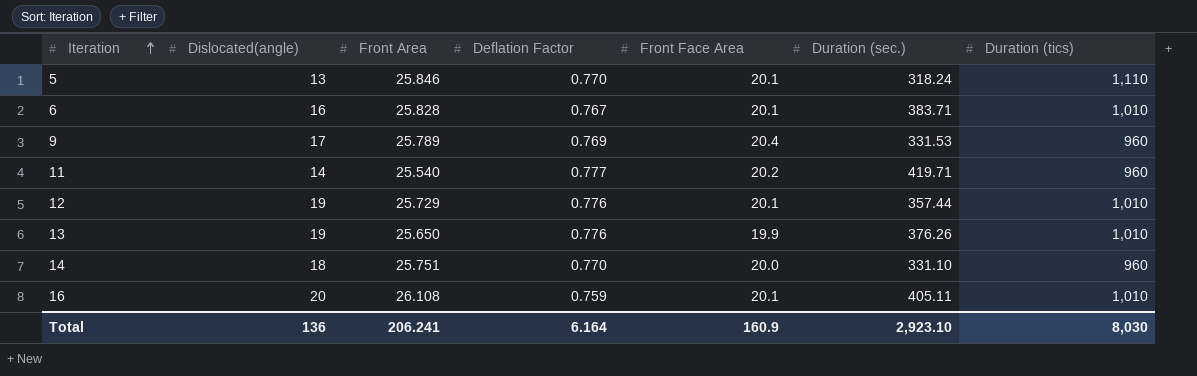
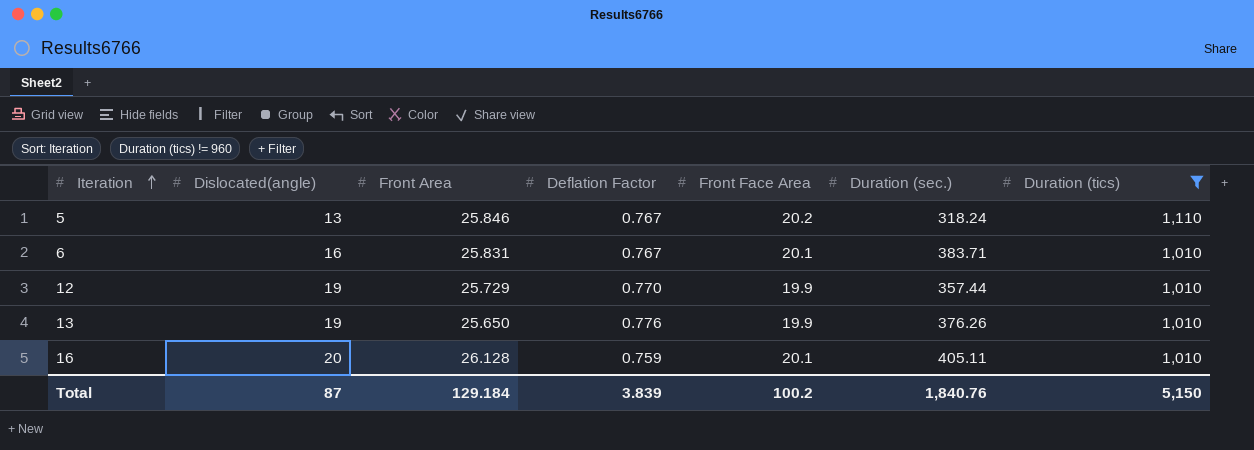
filter: none -> Duration (tics) != 960
5 | Deflation Factor: 0.770 -> 0.767
5 | Front Face Area: 20.1 -> 20.2
6 | Front Area: 25.828 -> 25.831
12 | Deflation Factor: 0.776 -> 0.770
12 | Front Face Area: 20.1 -> 19.9
16 | Front Area: 26.108 -> 26.128
Total | Dislocated(angle): 136 -> 87
Total | Front Area: 206.241 -> 129.184
Total | Deflation Factor: 6.164 -> 3.839
Total | Front Face Area: 160.9 -> 100.2
Total | Duration (sec.): 2,923.10 -> 1,840.76
Total | Duration (tics): 8,030 -> 5,150

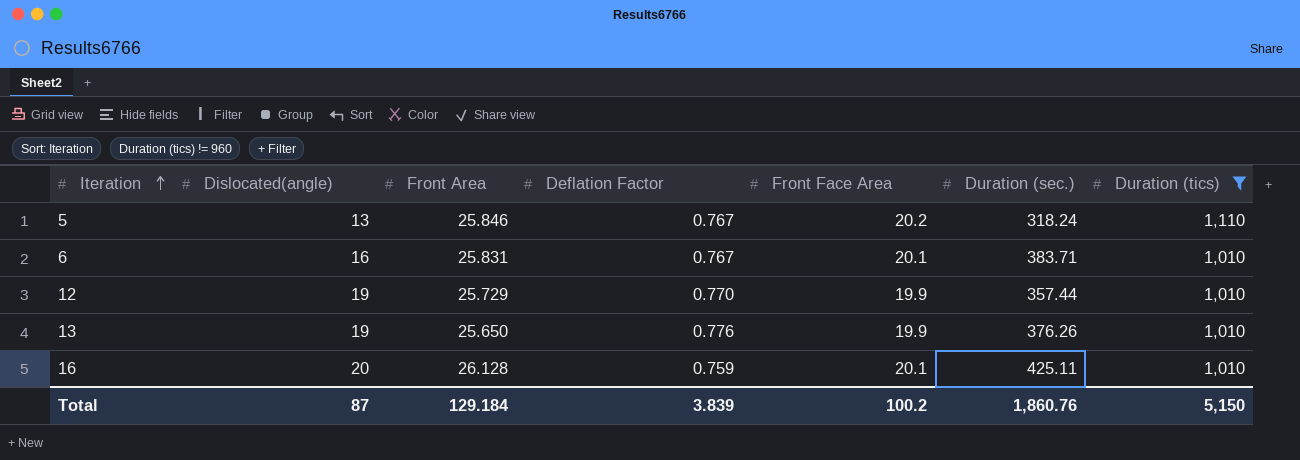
16 | Duration (sec.): 405.11 -> 425.11
Total | Duration (sec.): 1,840.76 -> 1,860.76

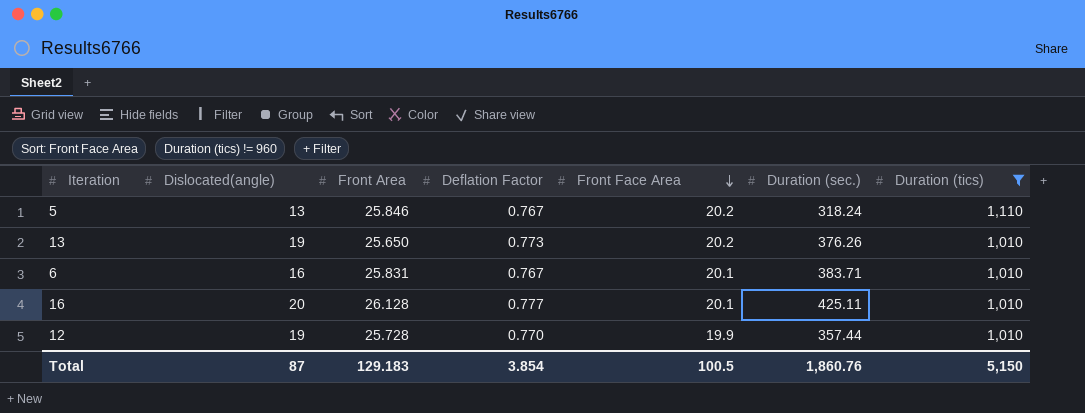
row order: Iteration ascending -> Front Face Area descending
13 | Deflation Factor: 0.776 -> 0.773
13 | Front Face Area: 19.9 -> 20.2
16 | Deflation Factor: 0.759 -> 0.777
12 | Front Area: 25.729 -> 25.728
Total | Front Area: 129.184 -> 129.183
Total | Deflation Factor: 3.839 -> 3.854
Total | Front Face Area: 100.2 -> 100.5

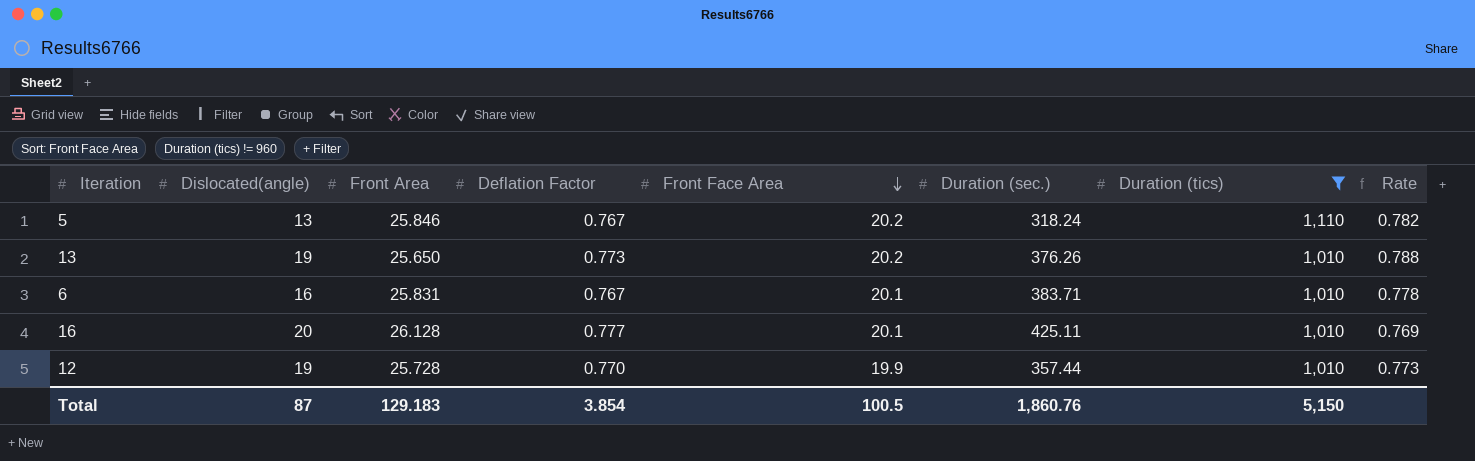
column Rate | formula: none -> [Front Face Area] / [Front Area]

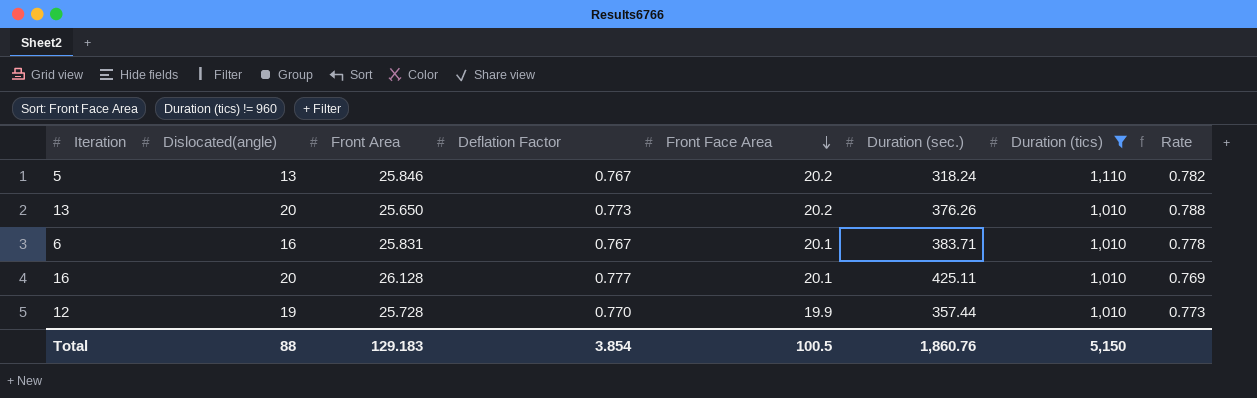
13 | Dislocated(angle): 19 -> 20
Total | Dislocated(angle): 87 -> 88

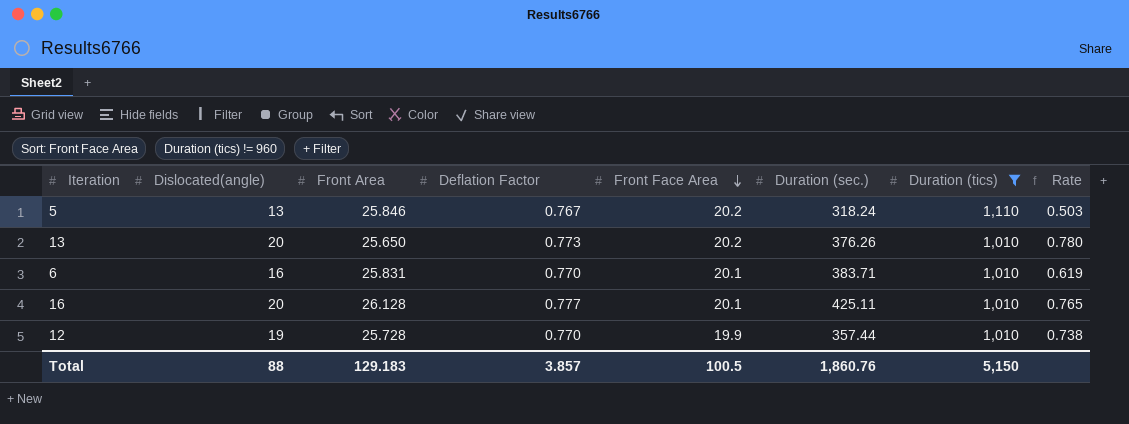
column Rate | formula: [Front Face Area] / [Front Area] -> [Dislocated(angle)] / [Front Area]
6 | Deflation Factor: 0.767 -> 0.770
Total | Deflation Factor: 3.854 -> 3.857

